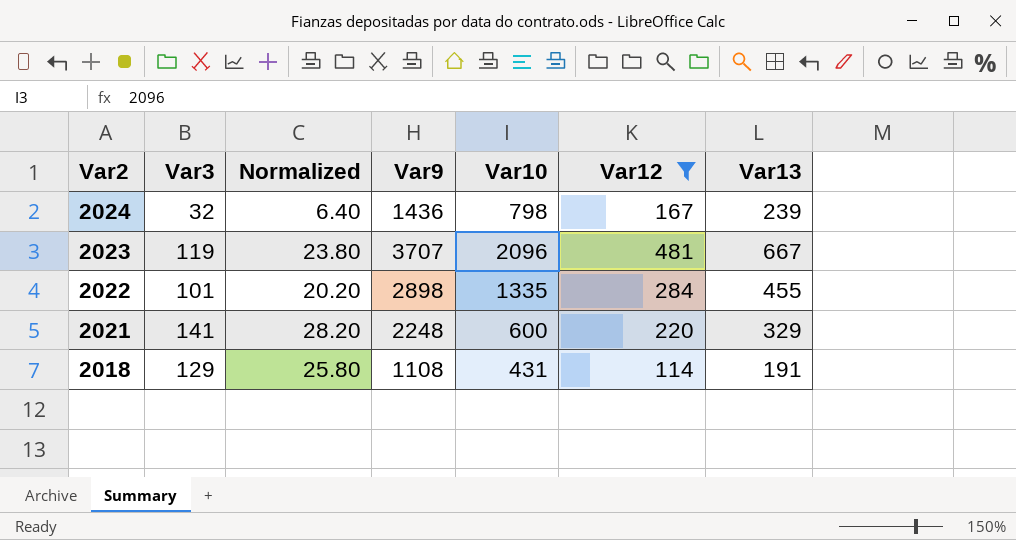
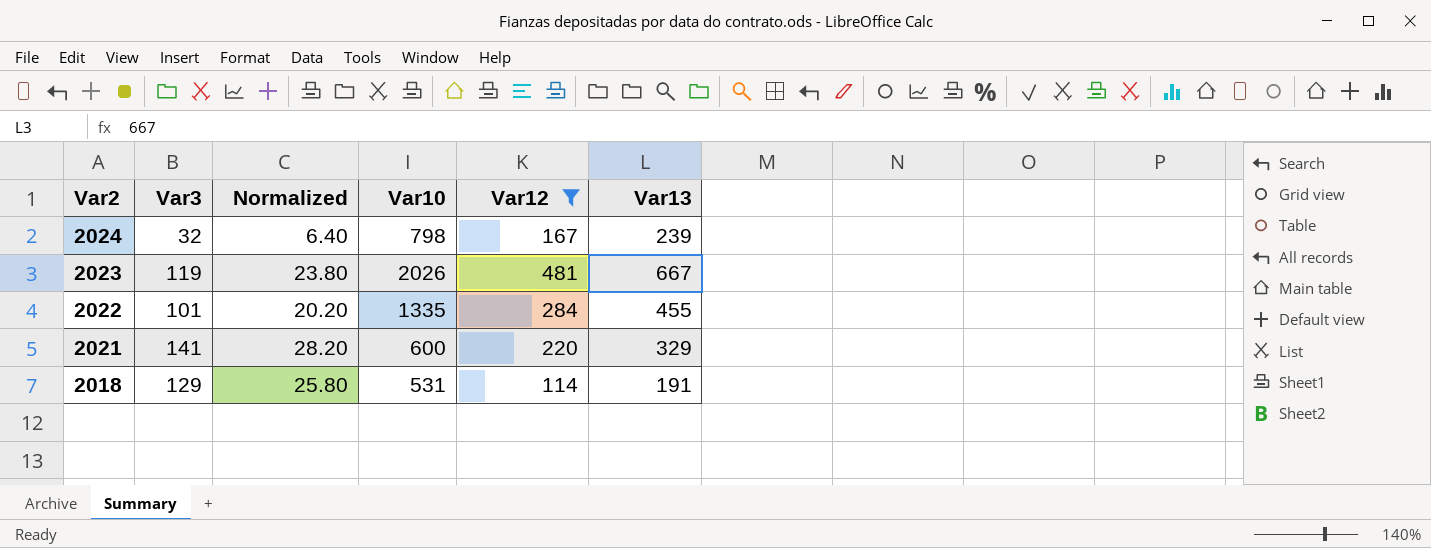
column Var9 | position: 4 -> none
2023 | Var10: 2096 -> 2026
2018 | Var10: 431 -> 531

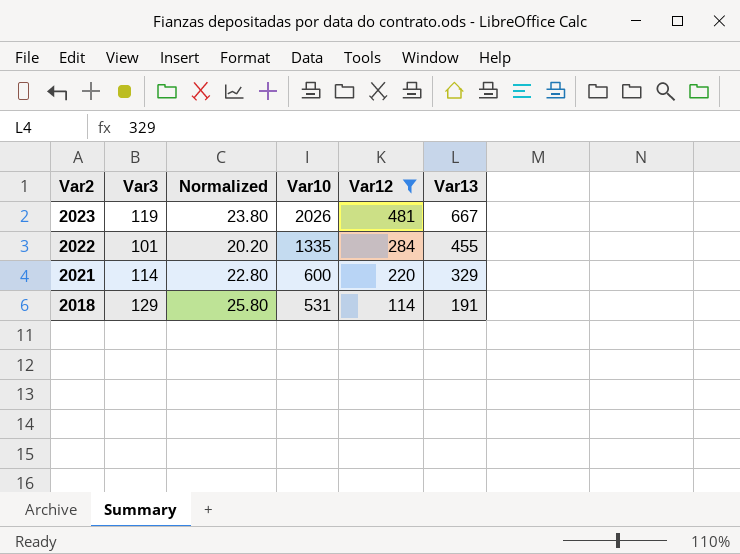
row 2024: 32 | 6.40 | 798 | 167 | 239 -> none
2021 | Var3: 141 -> 114
2021 | Normalized: 28.20 -> 22.80

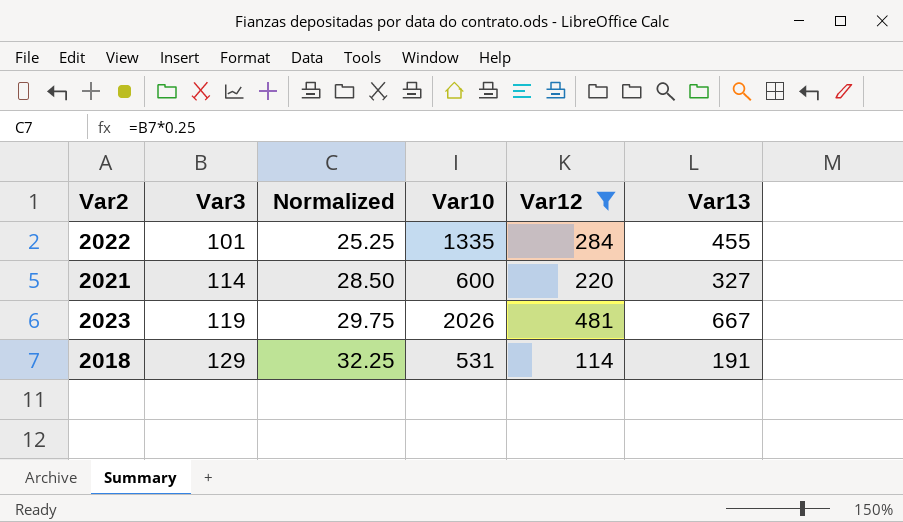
row order: Var2 descending -> Var3 ascending
column Normalized | formula: [Var3] * 0.2 -> [Var3] * 0.25
2021 | Var13: 329 -> 327

